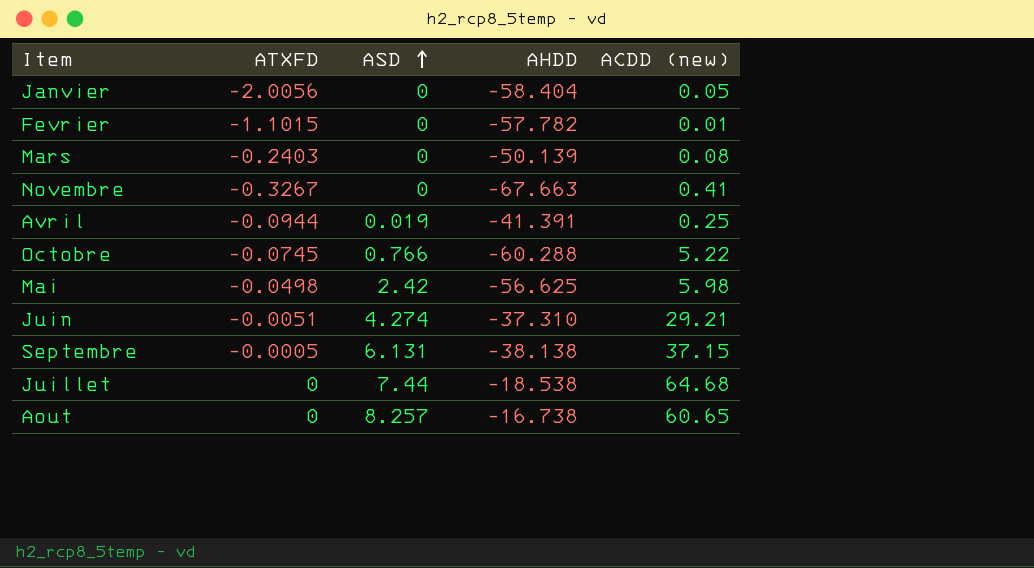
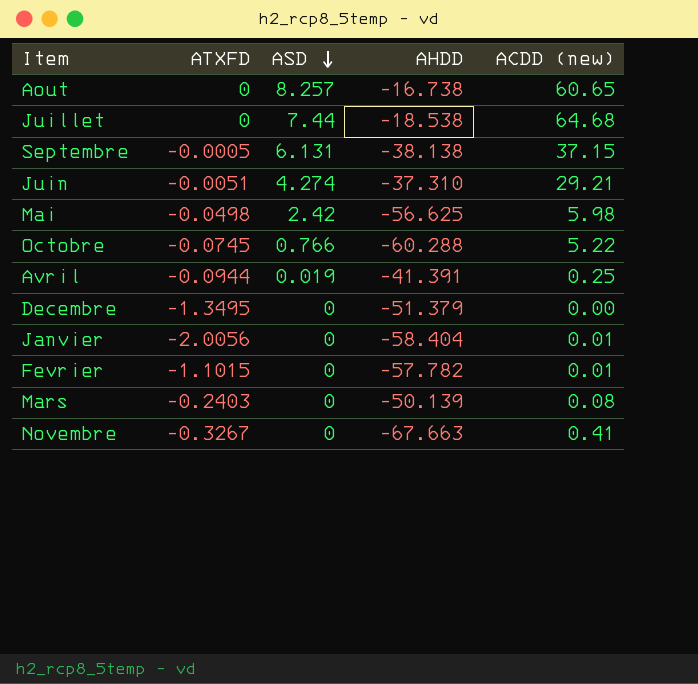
row order: ASD ascending -> ASD descending
row Decembre: none -> -1.3495 | 0 | -51.379 | 0.00
Janvier | ACDD (new): 0.05 -> 0.01

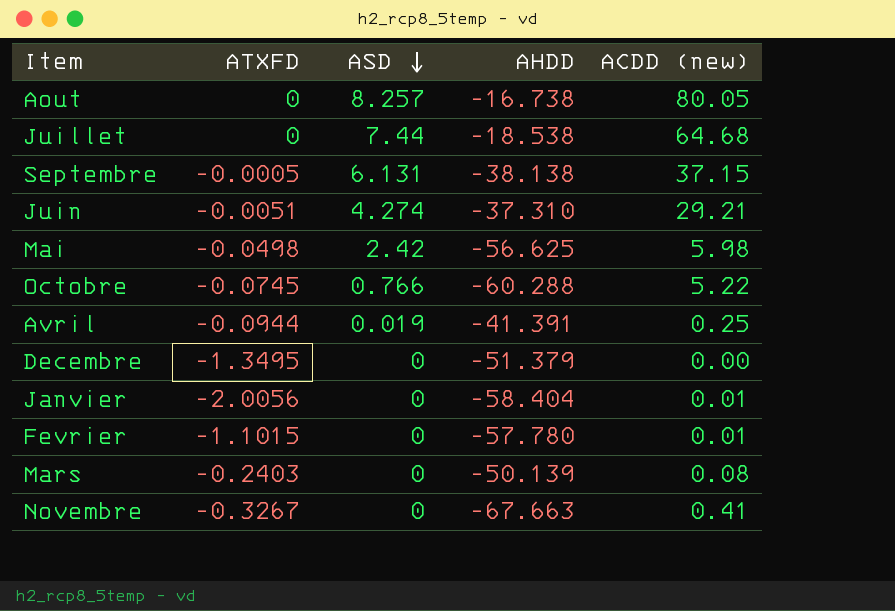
Aout | ACDD (new): 60.65 -> 80.05
Fevrier | AHDD: -57.782 -> -57.780

